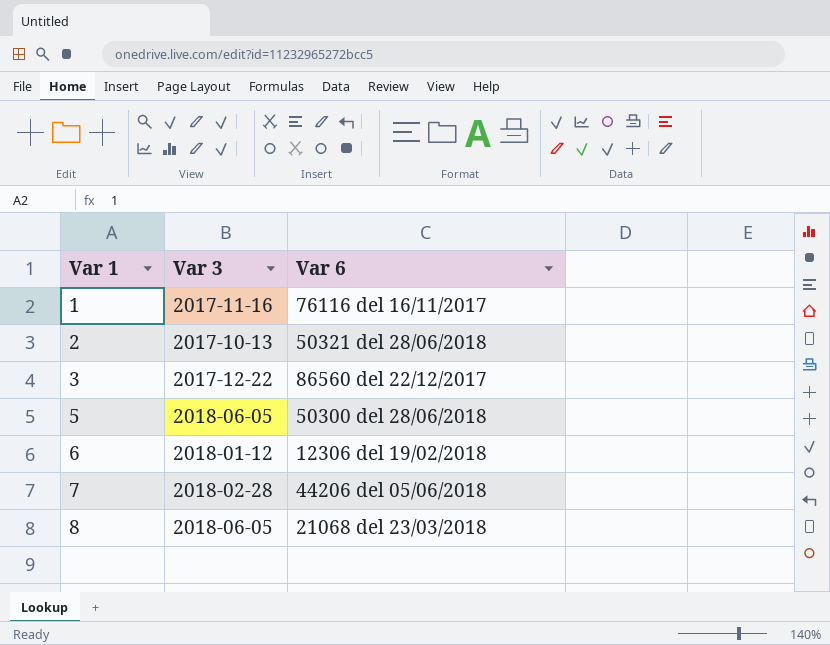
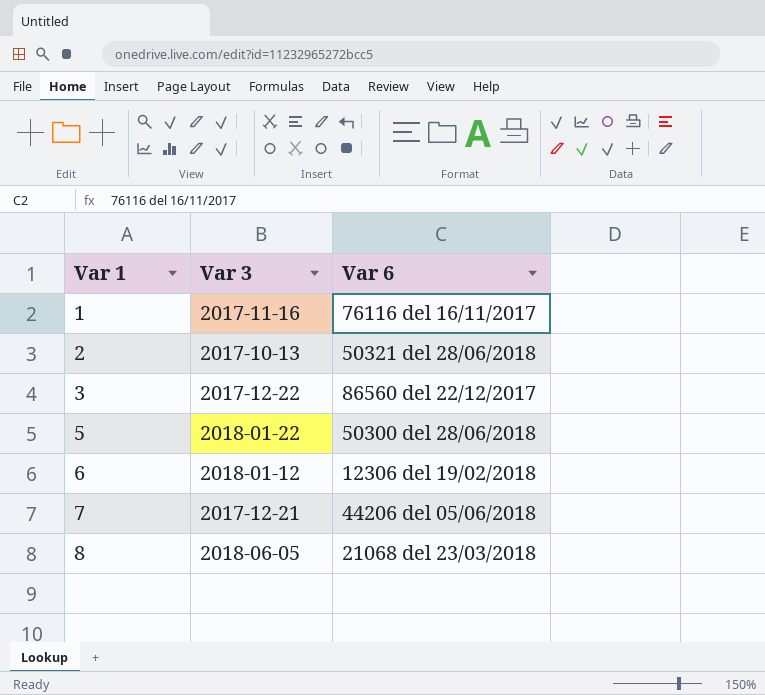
5 | Var 3: 2018-06-05 -> 2018-01-22
7 | Var 3: 2018-02-28 -> 2017-12-21

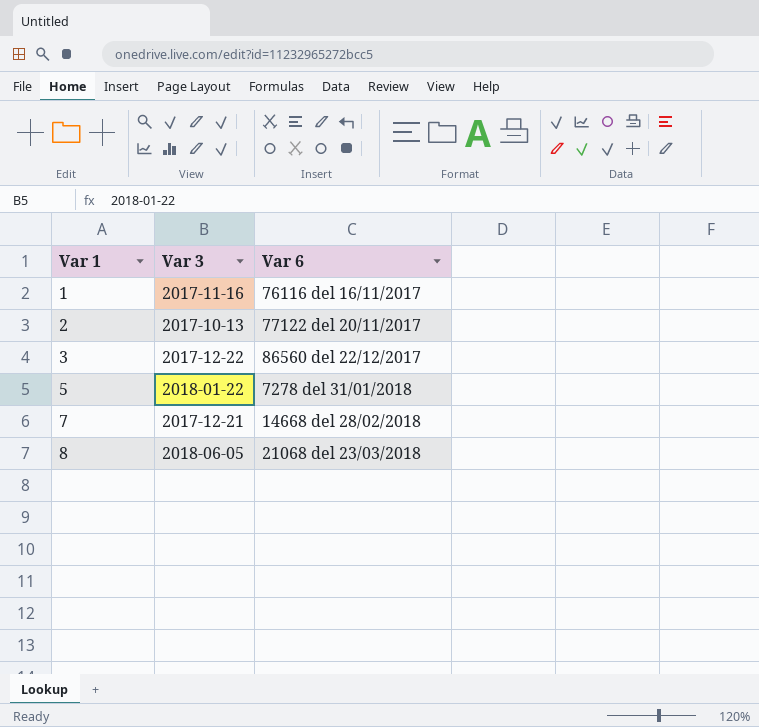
row 6: 2018-01-12 | 12306 del 19/02/2018 -> none
2 | Var 6: 50321 del 28/06/2018 -> 77122 del 20/11/2017
5 | Var 6: 50300 del 28/06/2018 -> 7278 del 31/01/2018
7 | Var 6: 44206 del 05/06/2018 -> 14668 del 28/02/2018

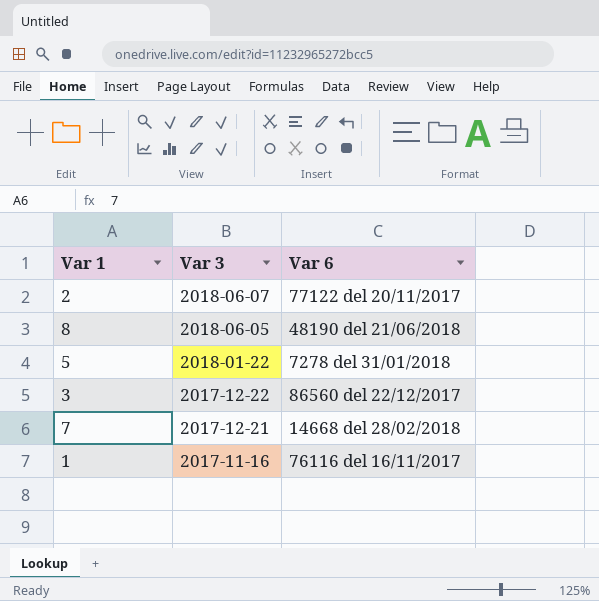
row order: Var 1 ascending -> Var 3 descending
2 | Var 3: 2017-10-13 -> 2018-06-07
8 | Var 6: 21068 del 23/03/2018 -> 48190 del 21/06/2018

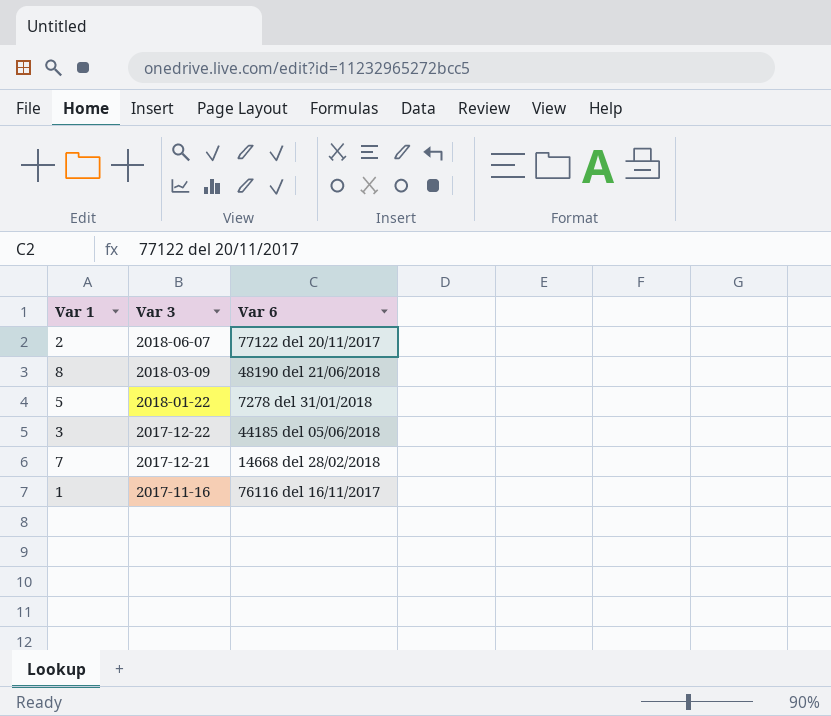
8 | Var 3: 2018-06-05 -> 2018-03-09
3 | Var 6: 86560 del 22/12/2017 -> 44185 del 05/06/2018

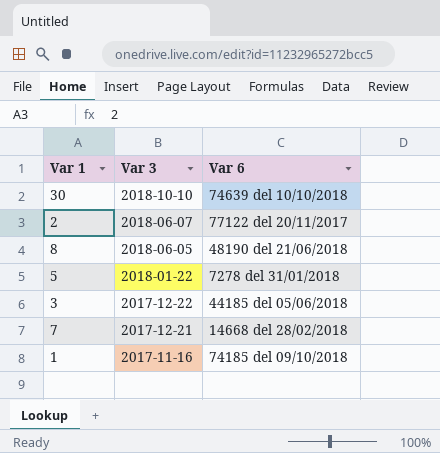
row 30: none -> 2018-10-10 | 74639 del 10/10/2018
8 | Var 3: 2018-03-09 -> 2018-06-05
1 | Var 6: 76116 del 16/11/2017 -> 74185 del 09/10/2018

